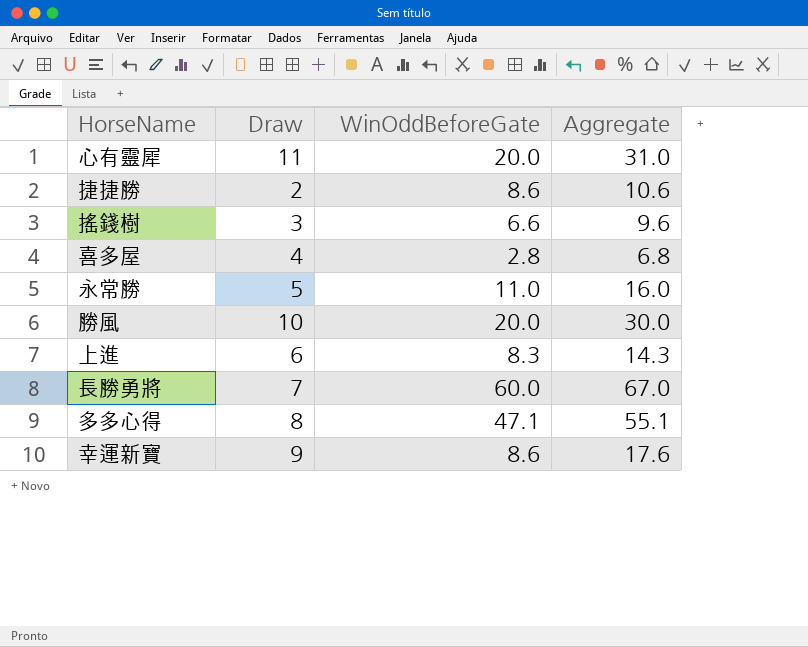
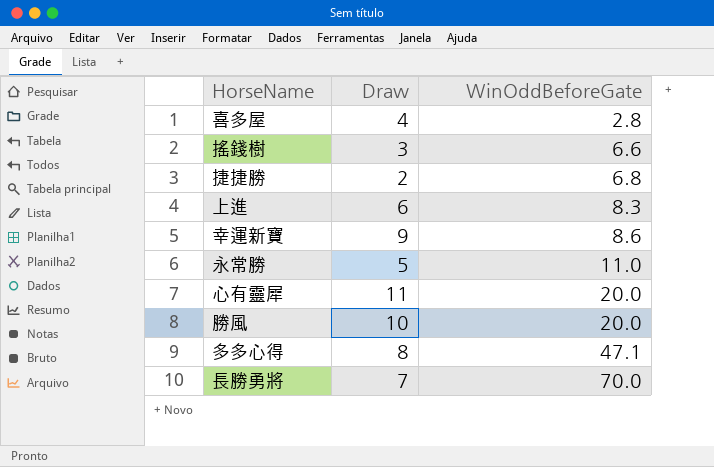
row order: none -> WinOddBeforeGate ascending
column Aggregate | formula: [Draw] + [WinOddBeforeGate] -> none
捷捷勝 | WinOddBeforeGate: 8.6 -> 6.8
長勝勇將 | WinOddBeforeGate: 60.0 -> 70.0

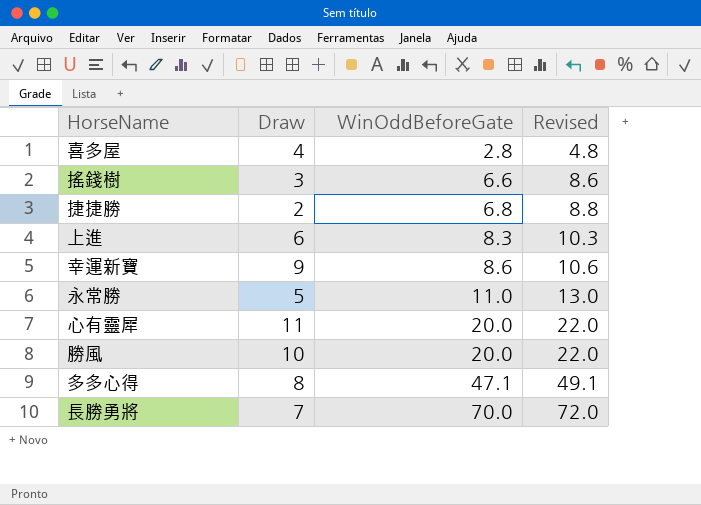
column Revised | formula: none -> [WinOddBeforeGate] + 2

